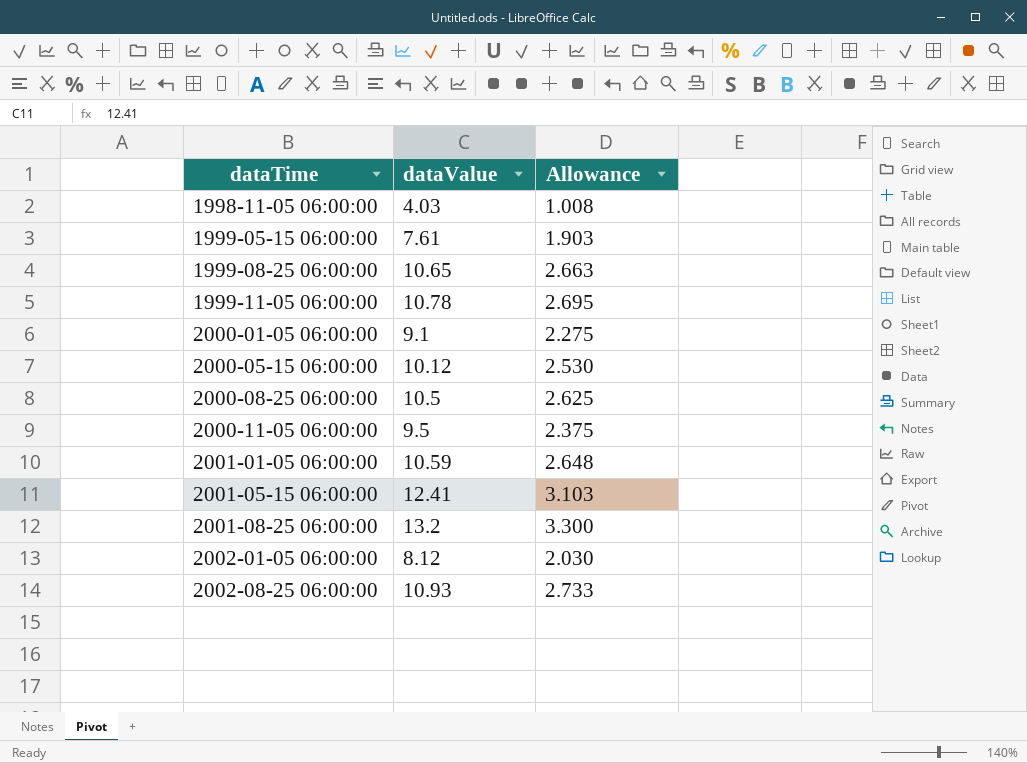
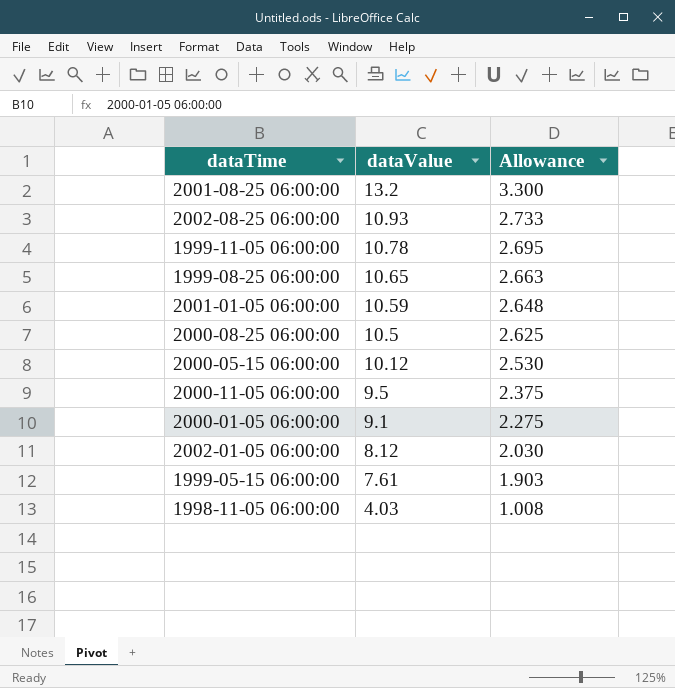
row order: dataTime ascending -> dataValue descending
row 2001-05-15 06:00:00: 12.41 | 3.103 -> none

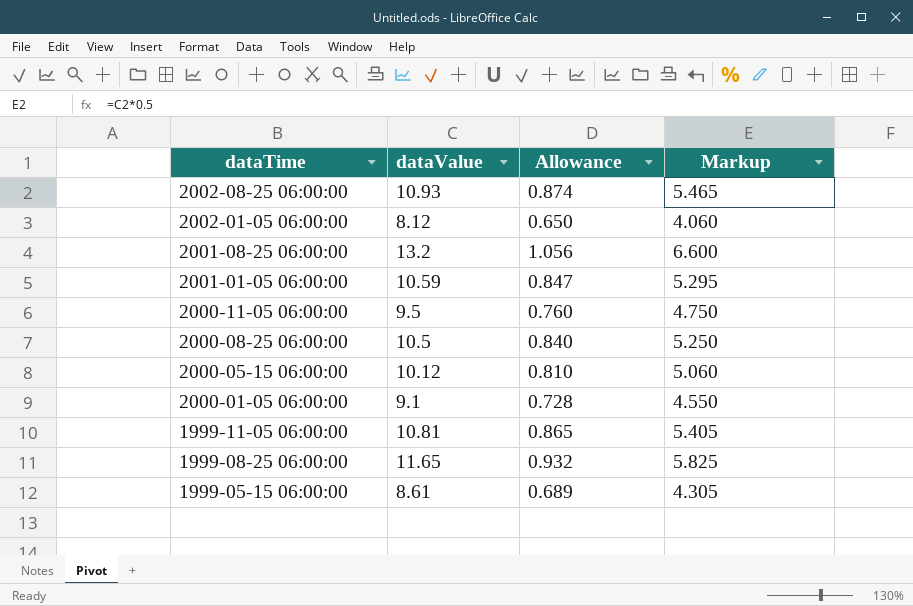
row order: dataValue descending -> dataTime descending
column Allowance | formula: [dataValue] * 0.25 -> [dataValue] * 0.08
column Markup | formula: none -> [dataValue] * 0.5
row 1998-11-05 06:00:00: 4.03 | 1.008 -> none
1999-11-05 06:00:00 | dataValue: 10.78 -> 10.81
1999-08-25 06:00:00 | dataValue: 10.65 -> 11.65
1999-05-15 06:00:00 | dataValue: 7.61 -> 8.61

